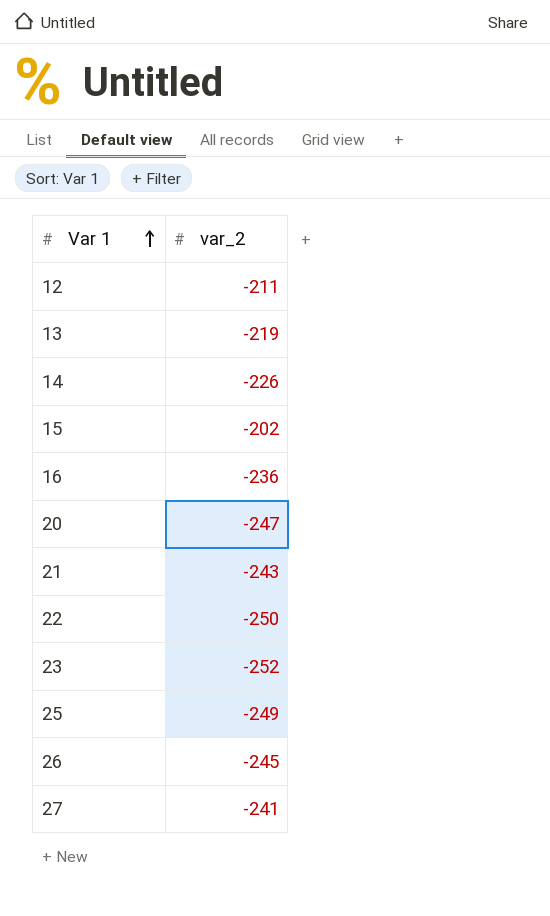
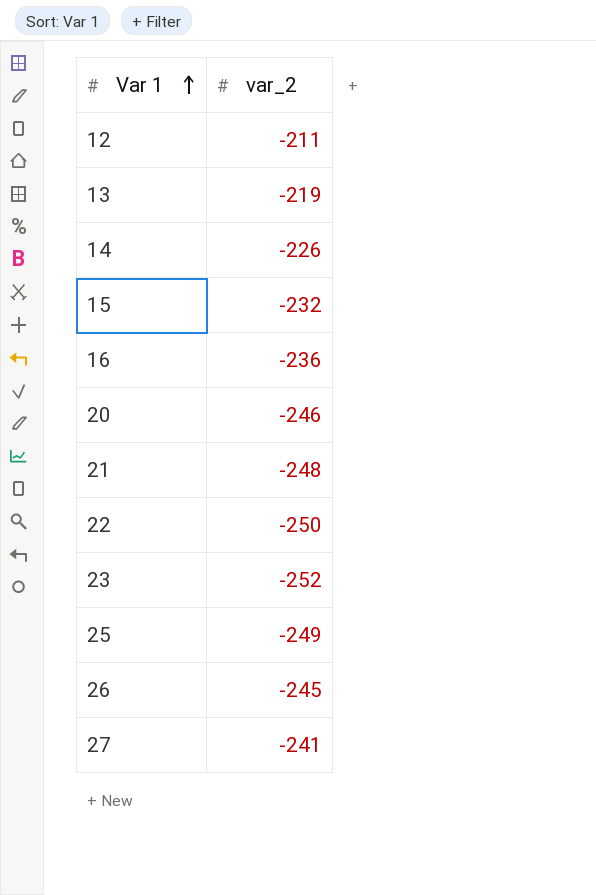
15 | var_2: -202 -> -232
20 | var_2: -247 -> -246
21 | var_2: -243 -> -248

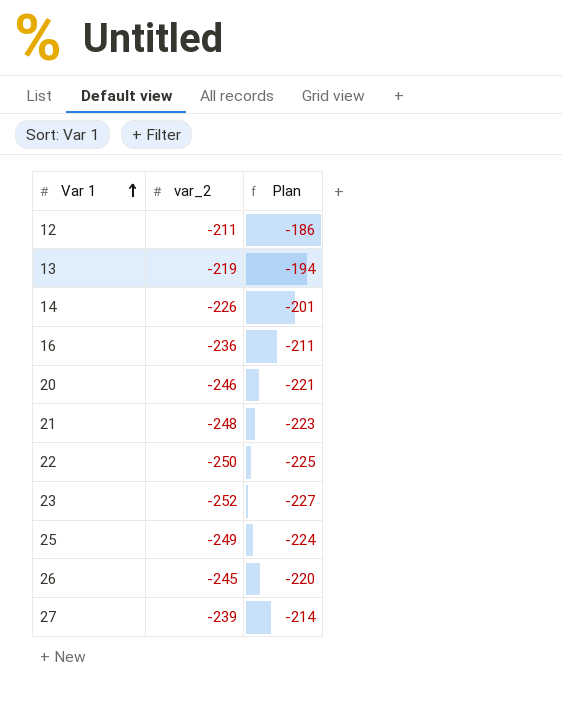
column Plan | formula: none -> [var_2] + 25
row 15: -232 -> none
27 | var_2: -241 -> -239

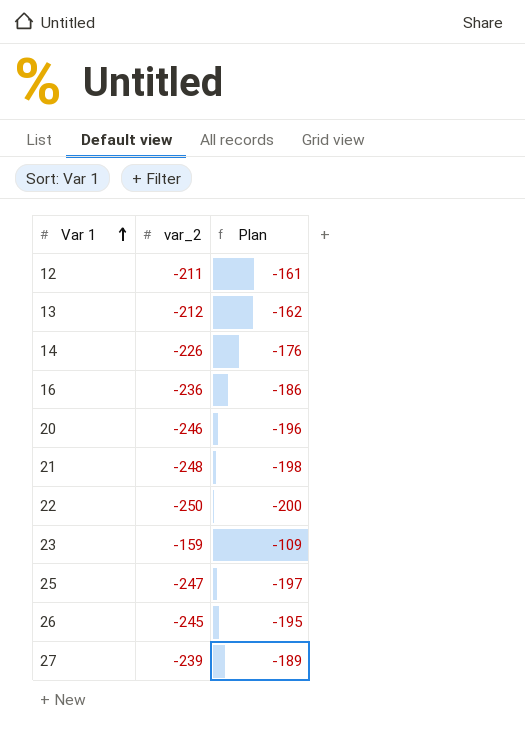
column Plan | formula: [var_2] + 25 -> [var_2] + 50
13 | var_2: -219 -> -212
23 | var_2: -252 -> -159
25 | var_2: -249 -> -247

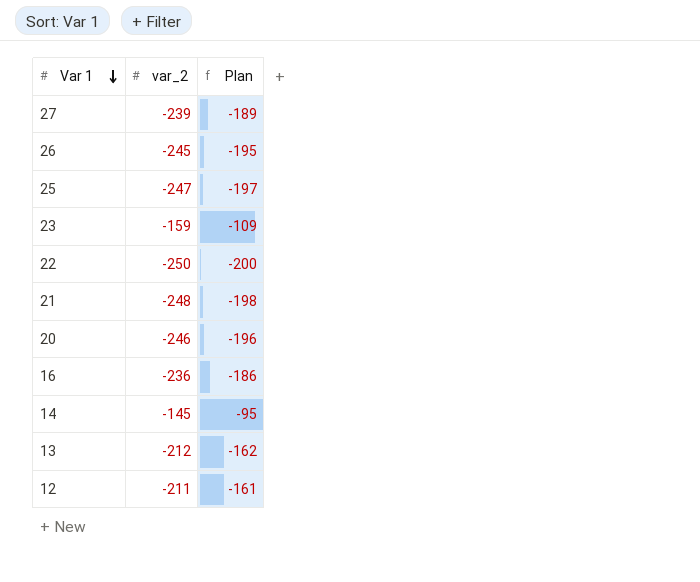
row order: Var 1 ascending -> Var 1 descending
14 | var_2: -226 -> -145
14 | Plan: -176 -> -95

